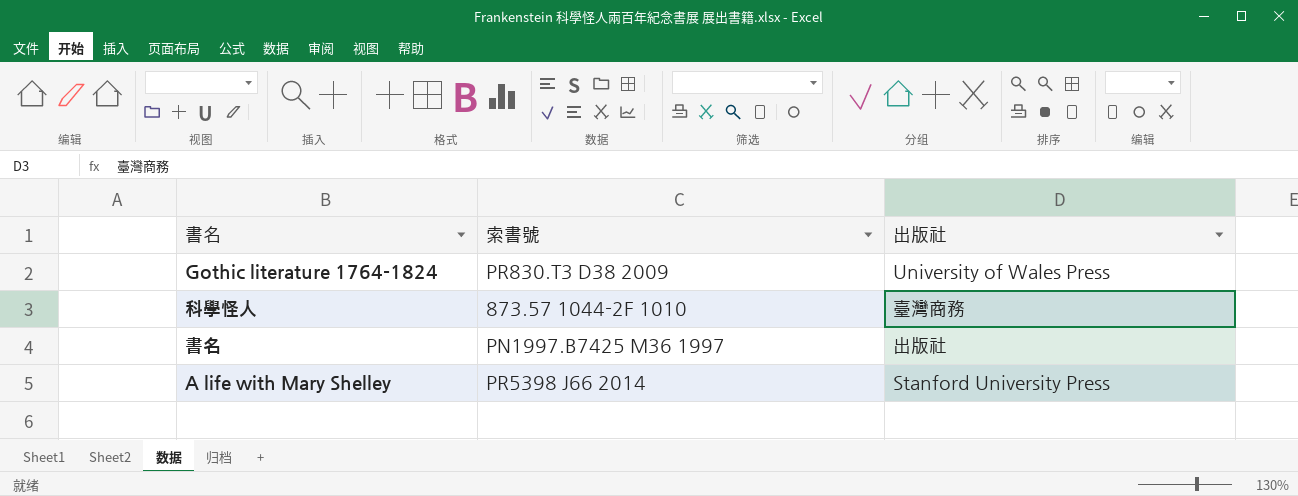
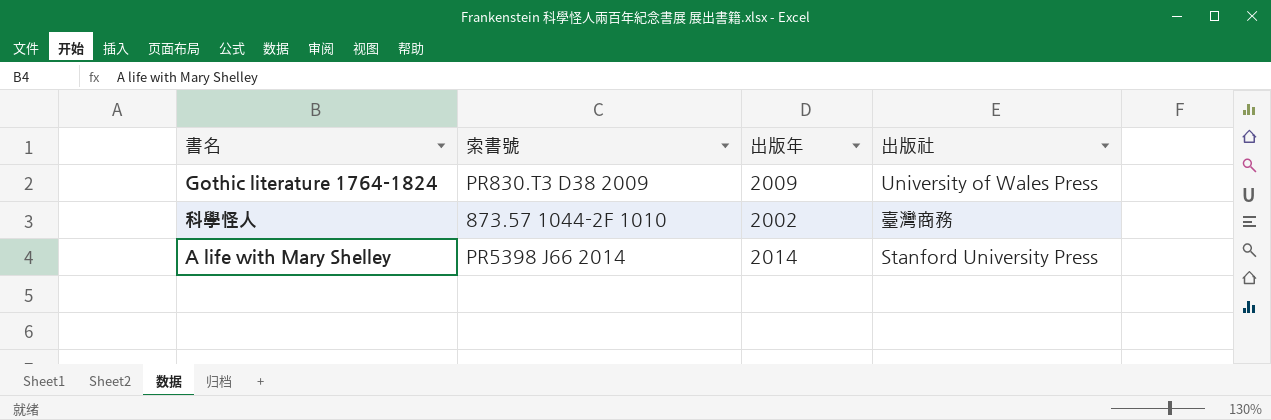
column 出版年 | position: none -> 3
row 書名: PN1997.B7425 M36 1997 | 出版社 -> none

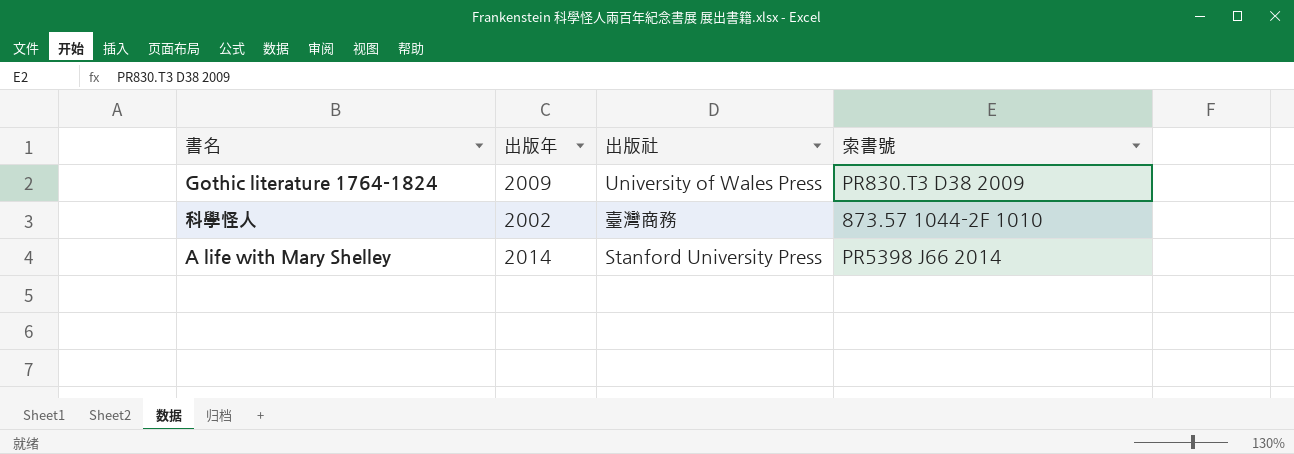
column 索書號 | position: 2 -> 4

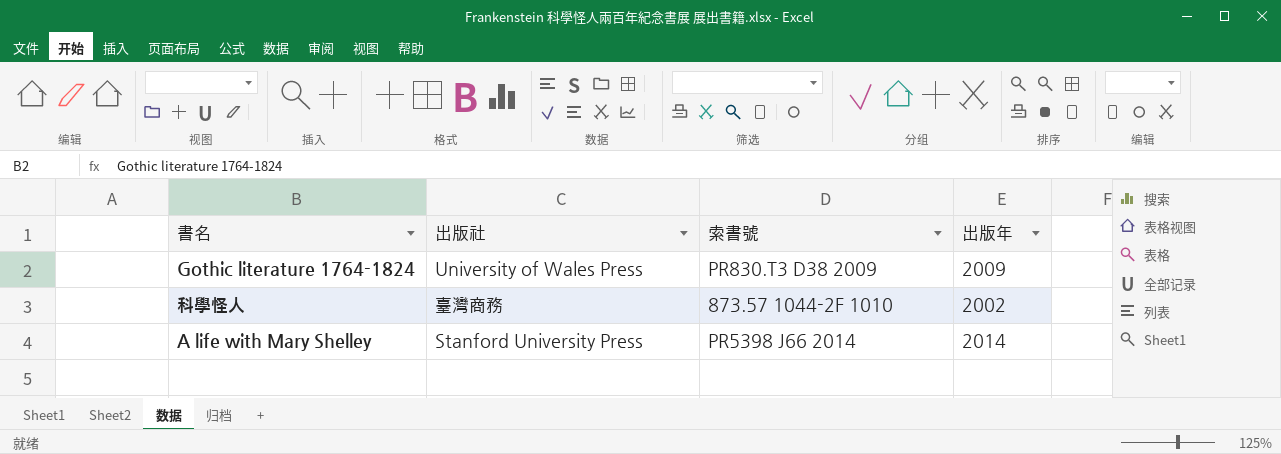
column 出版年 | position: 2 -> 4

